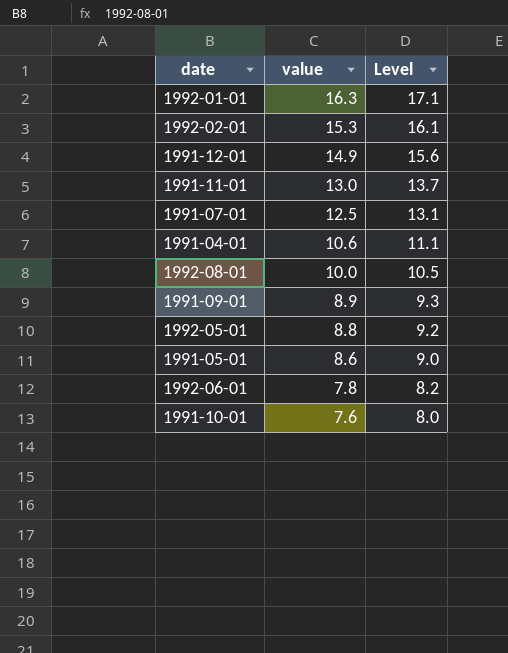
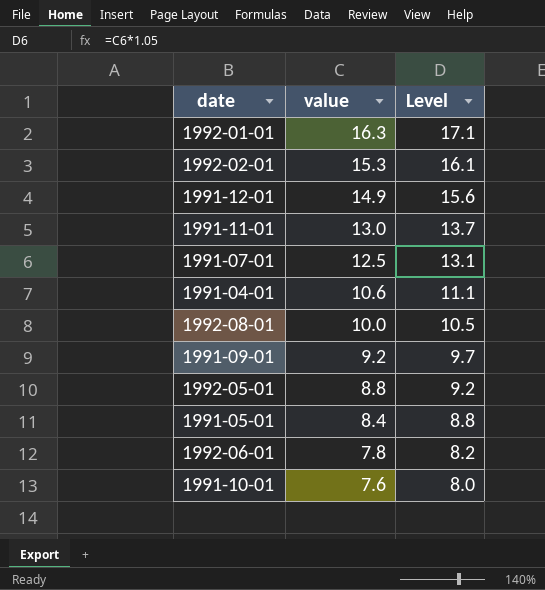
1991-09-01 | value: 8.9 -> 9.2
1991-09-01 | Level: 9.3 -> 9.7
1991-05-01 | value: 8.6 -> 8.4
1991-05-01 | Level: 9.0 -> 8.8

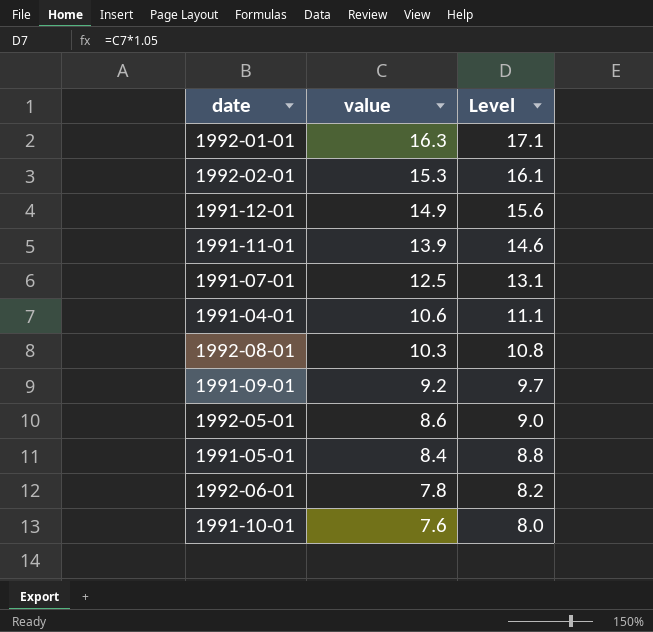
1991-11-01 | value: 13.0 -> 13.9
1991-11-01 | Level: 13.7 -> 14.6
1992-08-01 | value: 10.0 -> 10.3
1992-08-01 | Level: 10.5 -> 10.8
1992-05-01 | value: 8.8 -> 8.6
1992-05-01 | Level: 9.2 -> 9.0

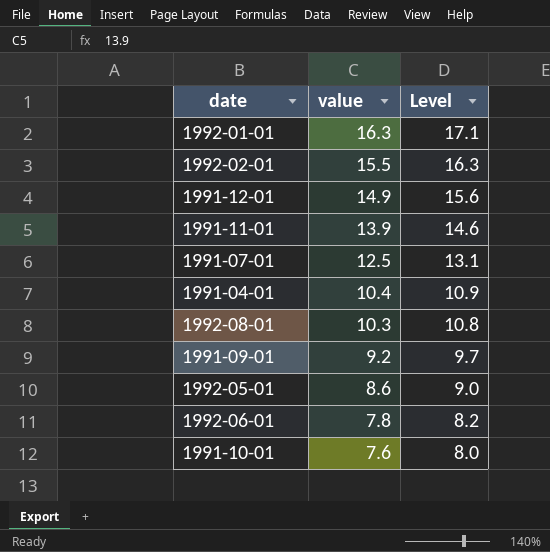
row 1991-05-01: 8.4 | 8.8 -> none
1992-02-01 | value: 15.3 -> 15.5
1992-02-01 | Level: 16.1 -> 16.3
1991-04-01 | value: 10.6 -> 10.4
1991-04-01 | Level: 11.1 -> 10.9

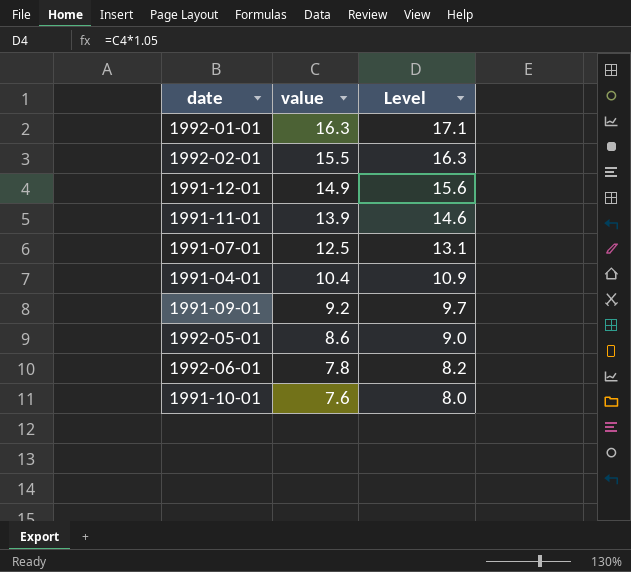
row 1992-08-01: 10.3 | 10.8 -> none

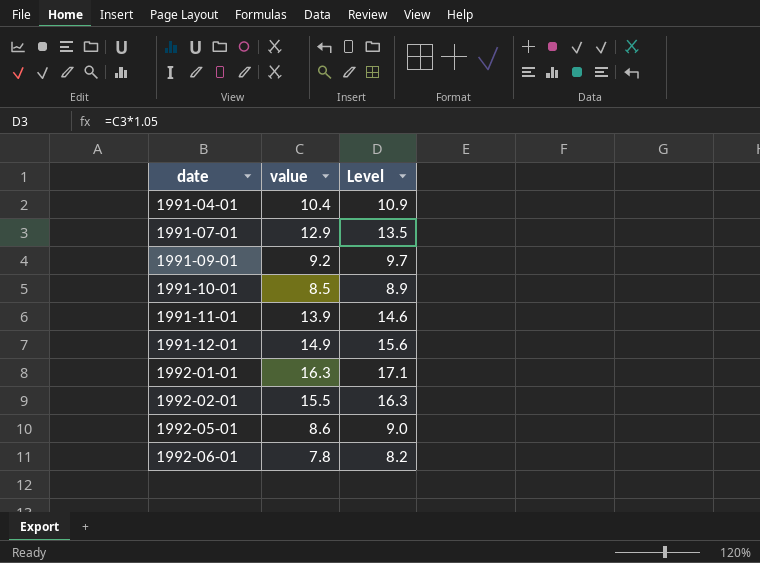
row order: value descending -> date ascending
1991-07-01 | value: 12.5 -> 12.9
1991-07-01 | Level: 13.1 -> 13.5
1991-10-01 | value: 7.6 -> 8.5
1991-10-01 | Level: 8.0 -> 8.9

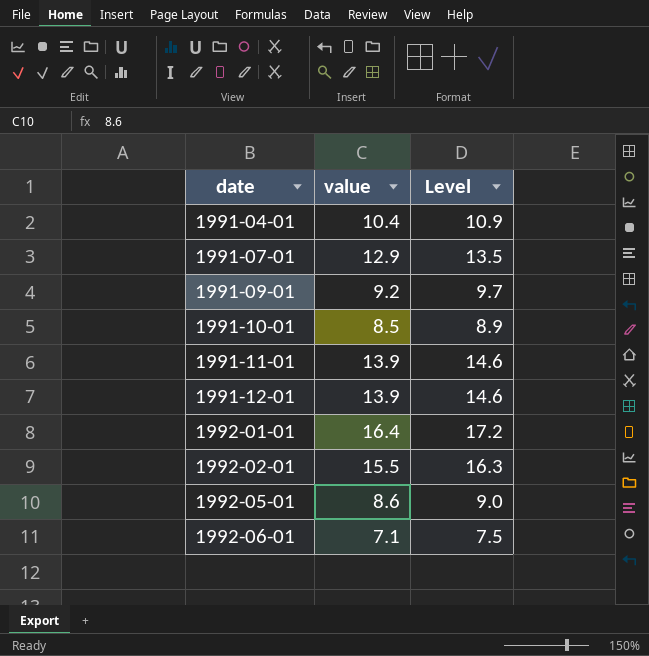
1991-12-01 | value: 14.9 -> 13.9
1991-12-01 | Level: 15.6 -> 14.6
1992-01-01 | value: 16.3 -> 16.4
1992-01-01 | Level: 17.1 -> 17.2
1992-06-01 | value: 7.8 -> 7.1
1992-06-01 | Level: 8.2 -> 7.5

